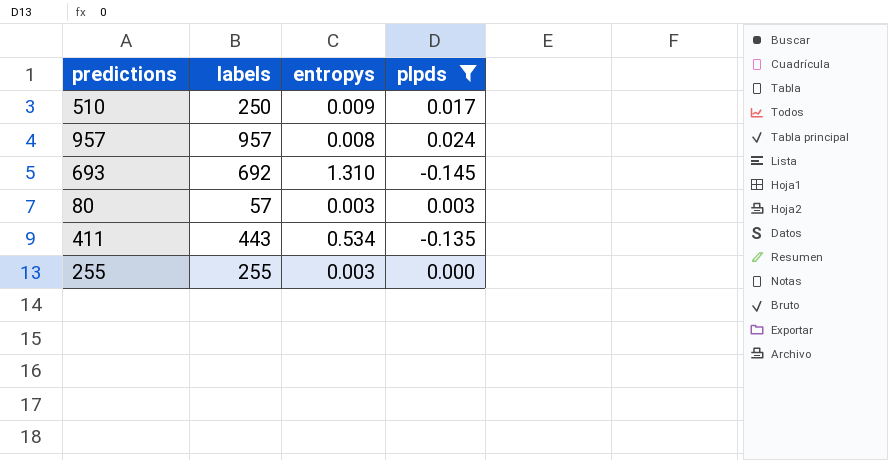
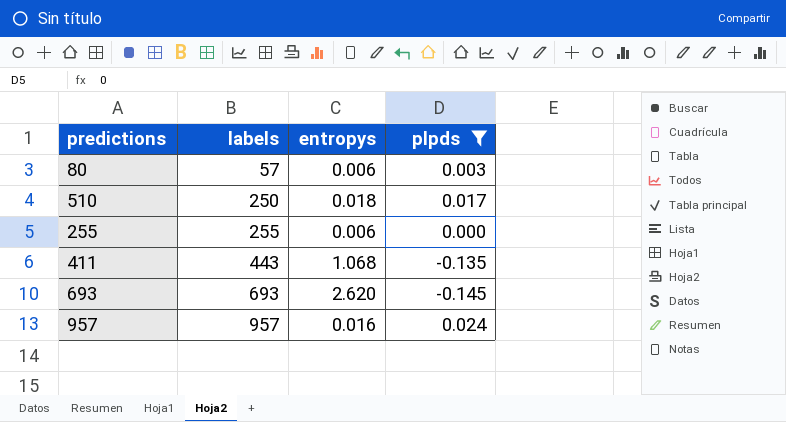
row order: none -> labels ascending
80 | entropys: 0.003 -> 0.006
510 | entropys: 0.009 -> 0.018
255 | entropys: 0.003 -> 0.006
411 | entropys: 0.534 -> 1.068
693 | labels: 692 -> 693
693 | entropys: 1.310 -> 2.620
957 | entropys: 0.008 -> 0.016

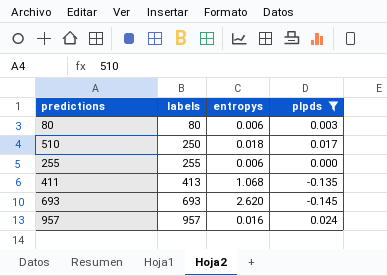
80 | labels: 57 -> 80
411 | labels: 443 -> 413

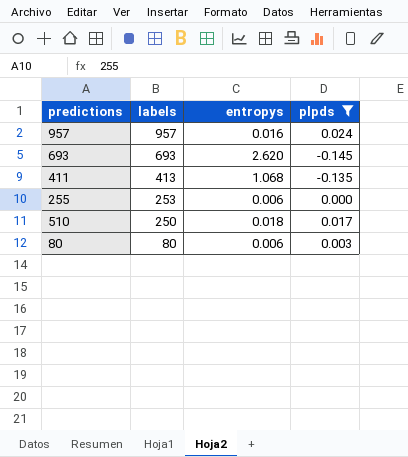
row order: labels ascending -> labels descending
255 | labels: 255 -> 253

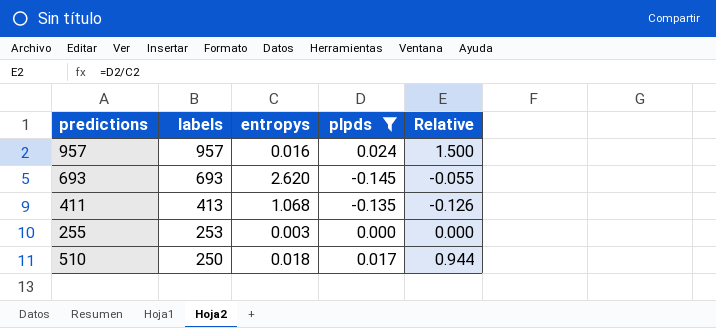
column Relative | formula: none -> [plpds] / [entropys]
row 80: 80 | 0.006 | 0.003 -> none
255 | entropys: 0.006 -> 0.003

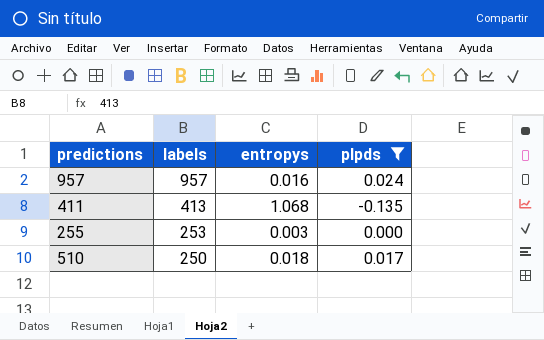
column Relative | formula: [plpds] / [entropys] -> none
row 693: 693 | 2.620 | -0.145 | -0.055 -> none

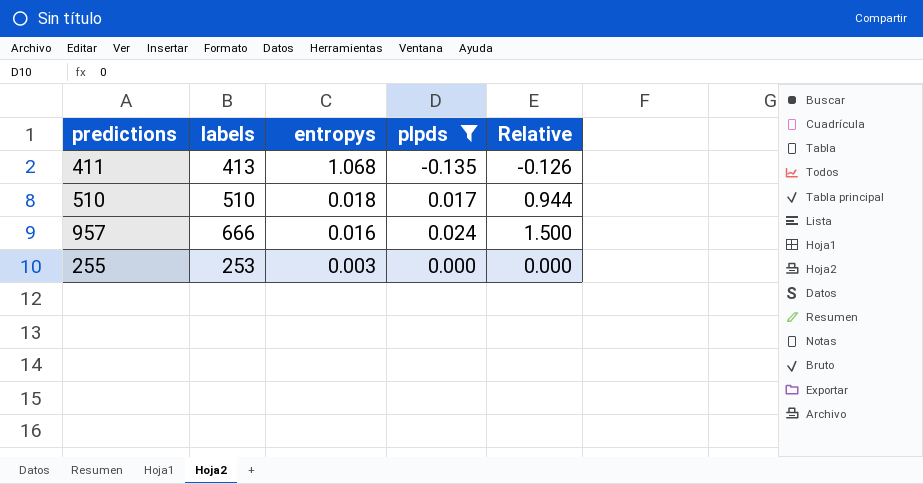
row order: labels descending -> entropys descending
column Relative | formula: none -> [plpds] / [entropys]
510 | labels: 250 -> 510
957 | labels: 957 -> 666

